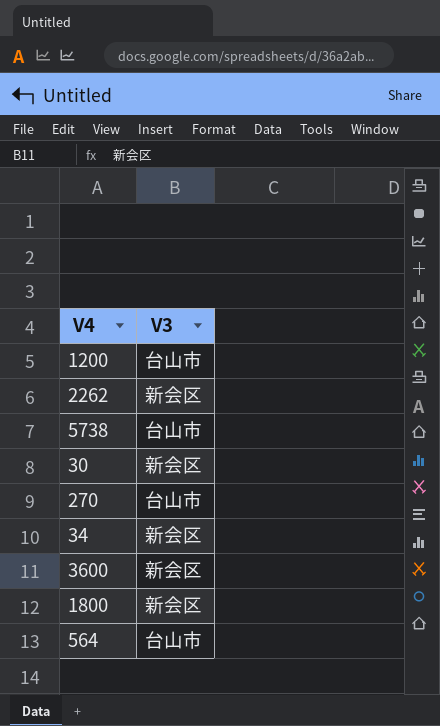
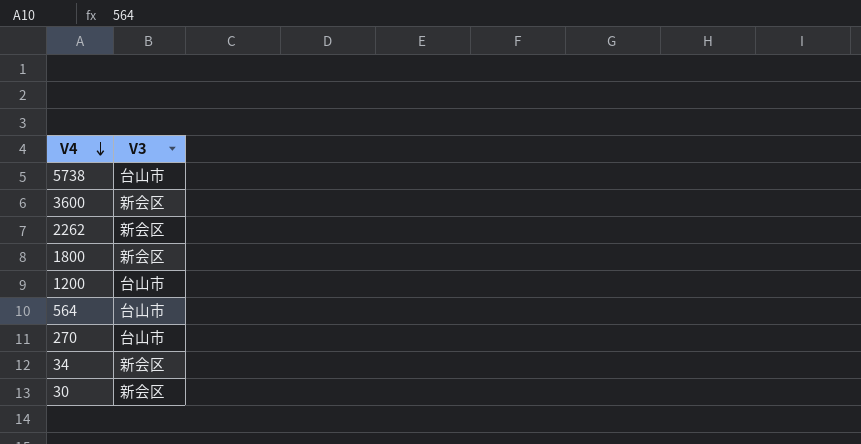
row order: none -> V4 descending

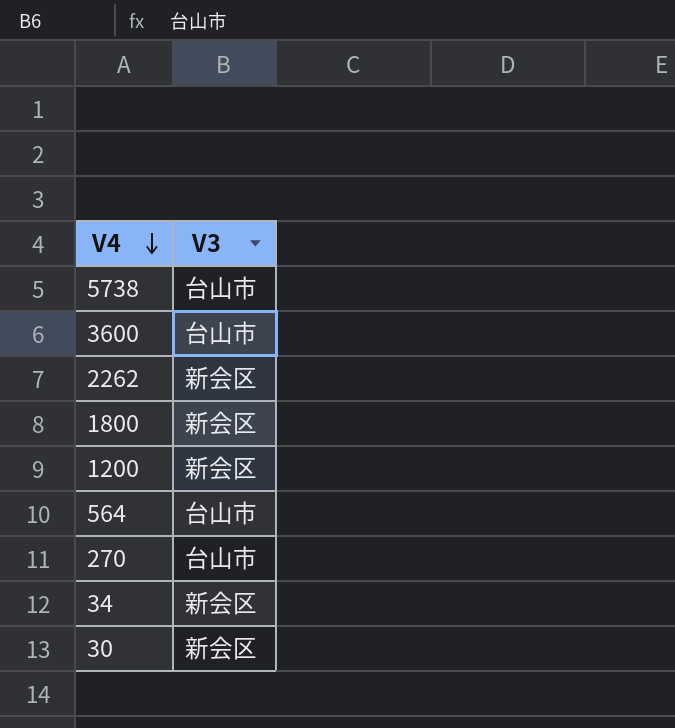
3600 | V3: 新会区 -> 台山市
1200 | V3: 台山市 -> 新会区

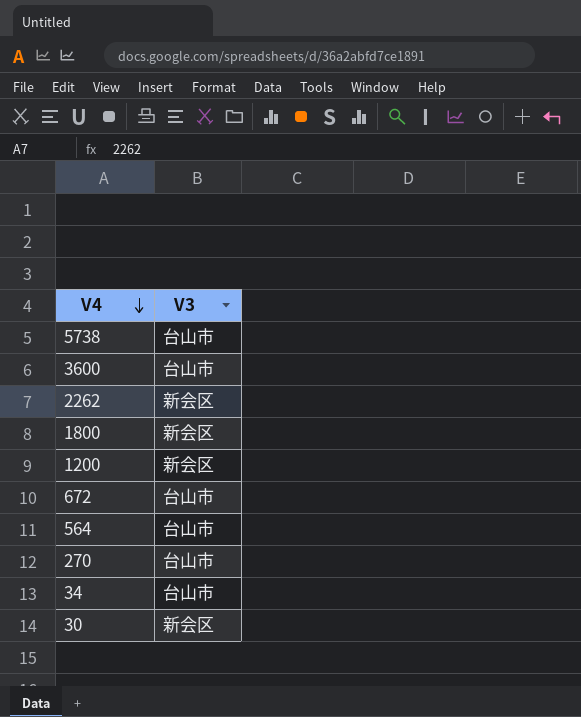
row 672: none -> 台山市
34 | V3: 新会区 -> 台山市

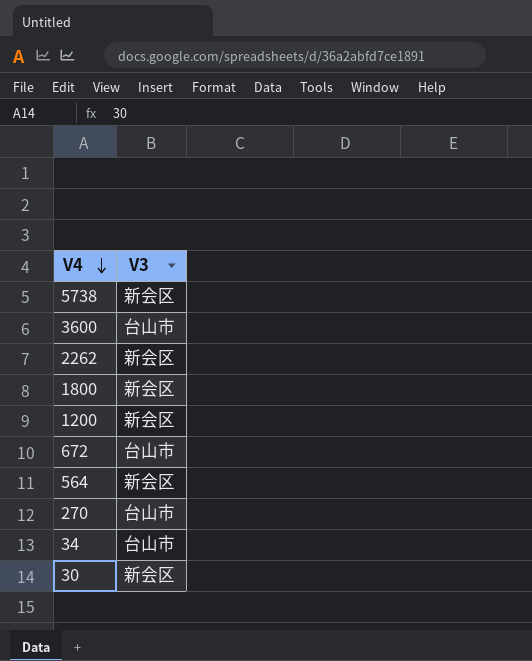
5738 | V3: 台山市 -> 新会区
564 | V3: 台山市 -> 新会区

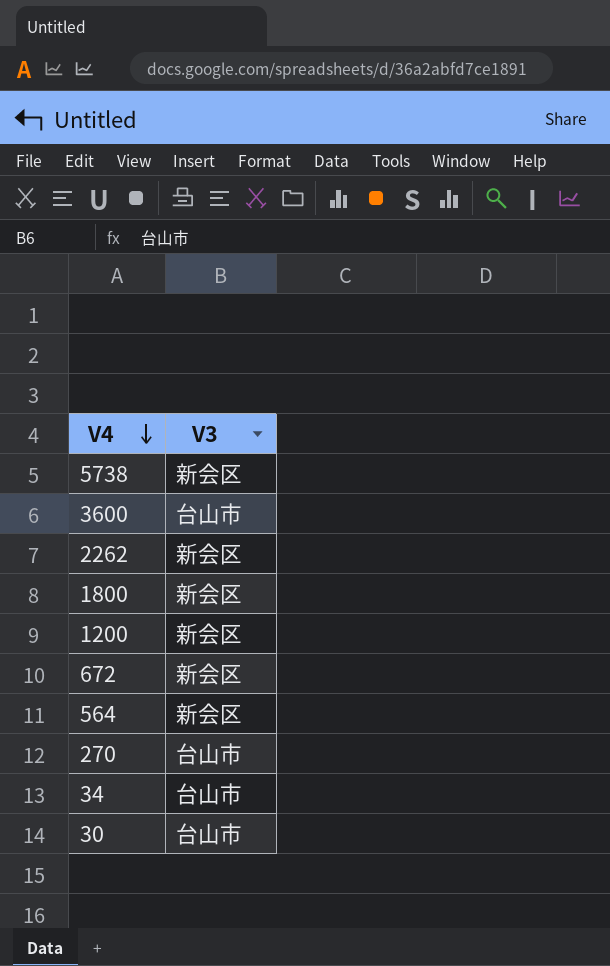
672 | V3: 台山市 -> 新会区
30 | V3: 新会区 -> 台山市

